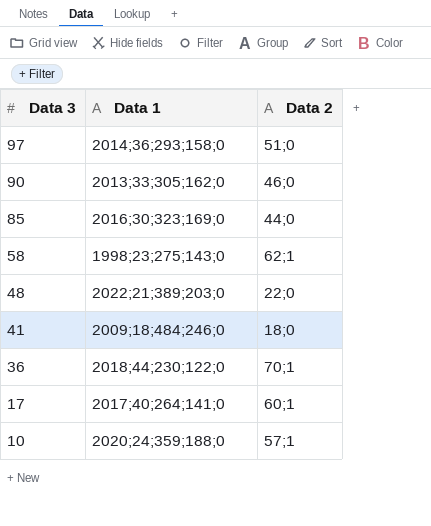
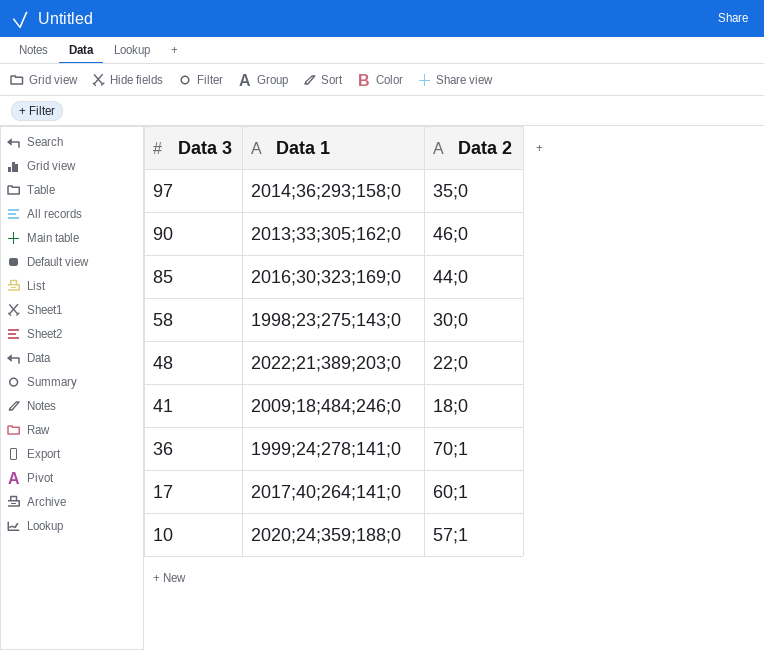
97 | Data 2: 51;0 -> 35;0
58 | Data 2: 62;1 -> 30;0
36 | Data 1: 2018;44;230;122;0 -> 1999;24;278;141;0

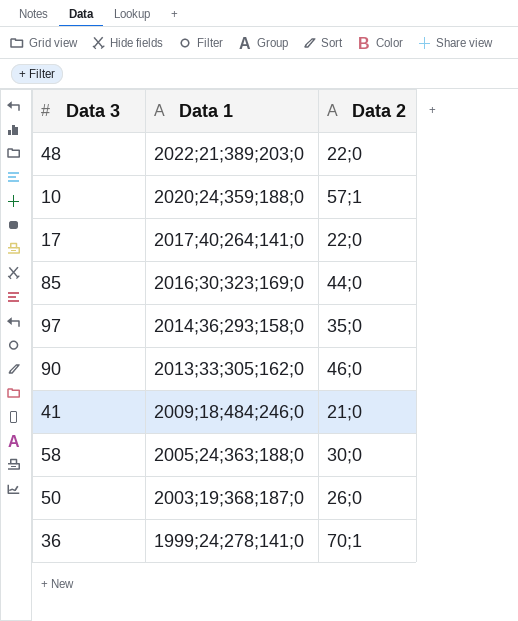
row order: Data 3 descending -> Data 1 descending
17 | Data 2: 60;1 -> 22;0
41 | Data 2: 18;0 -> 21;0
58 | Data 1: 1998;23;275;143;0 -> 2005;24;363;188;0
row 50: none -> 2003;19;368;187;0 | 26;0

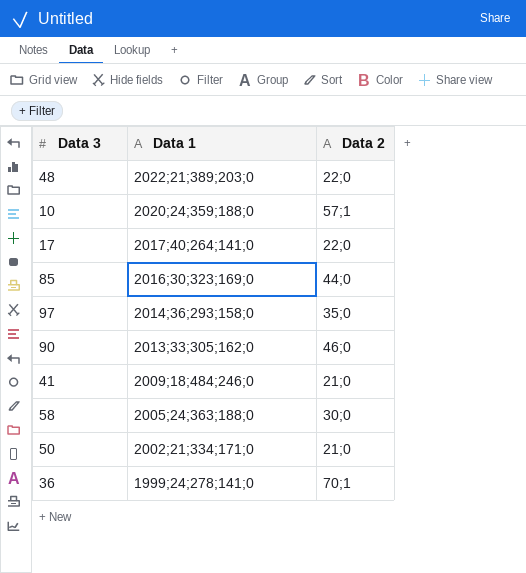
50 | Data 1: 2003;19;368;187;0 -> 2002;21;334;171;0
50 | Data 2: 26;0 -> 21;0

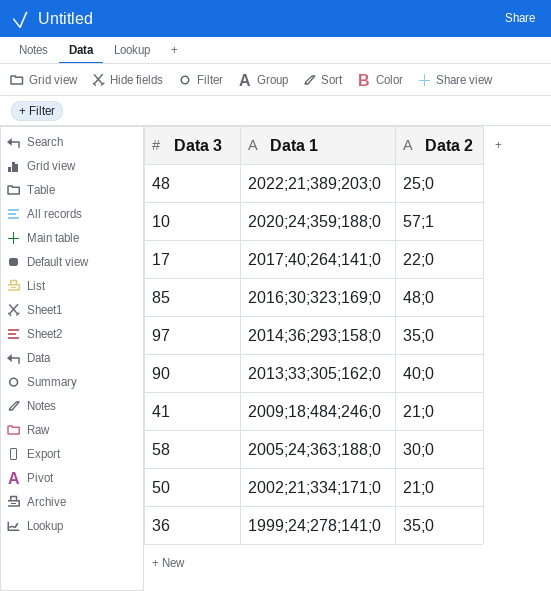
48 | Data 2: 22;0 -> 25;0
85 | Data 2: 44;0 -> 48;0
90 | Data 2: 46;0 -> 40;0
36 | Data 2: 70;1 -> 35;0

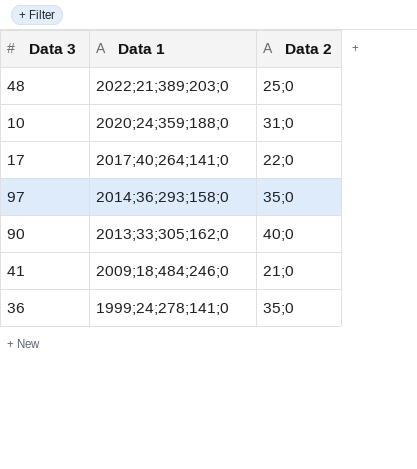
row 85: 2016;30;323;169;0 | 48;0 -> none
row 58: 2005;24;363;188;0 | 30;0 -> none
row 50: 2002;21;334;171;0 | 21;0 -> none
10 | Data 2: 57;1 -> 31;0

